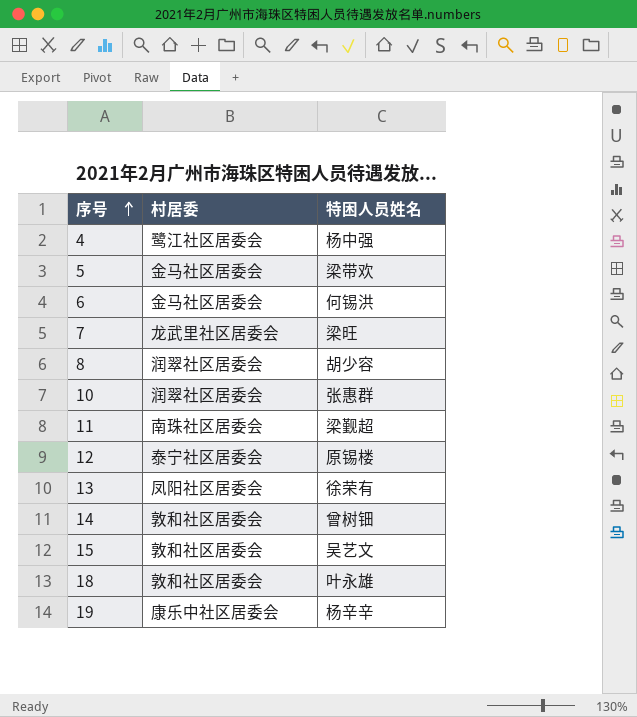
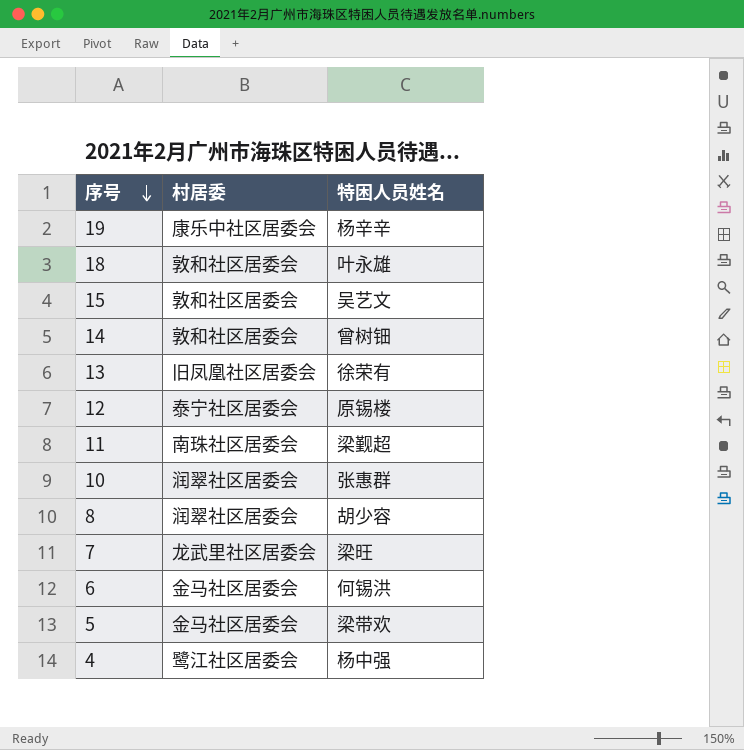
row order: 序号 ascending -> 序号 descending
13 | 村居委: 凤阳社区居委会 -> 旧凤凰社区居委会

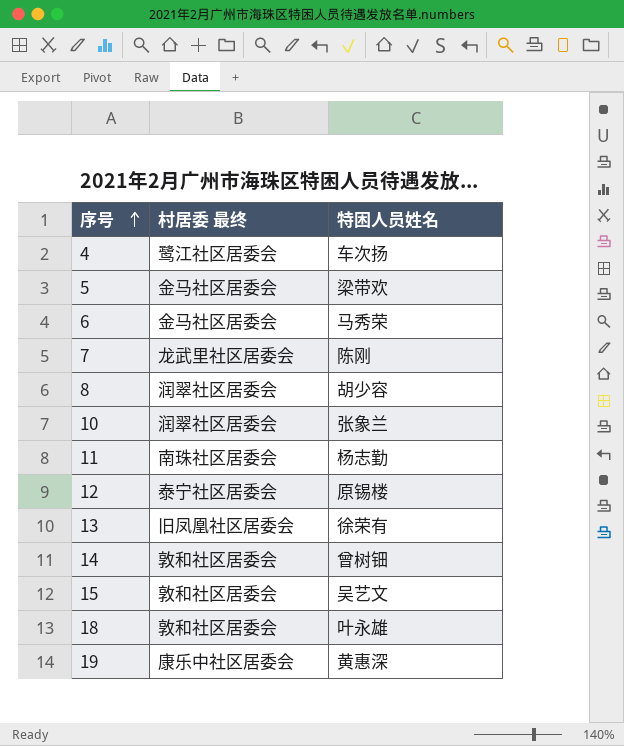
row order: 序号 descending -> 序号 ascending
column name: 村居委 -> 村居委 最终
4 | 特困人员姓名: 杨中强 -> 车次扬
6 | 特困人员姓名: 何锡洪 -> 马秀荣
7 | 特困人员姓名: 梁旺 -> 陈刚
10 | 特困人员姓名: 张惠群 -> 张象兰
11 | 特困人员姓名: 梁觐超 -> 杨志勤
19 | 特困人员姓名: 杨辛辛 -> 黄惠深

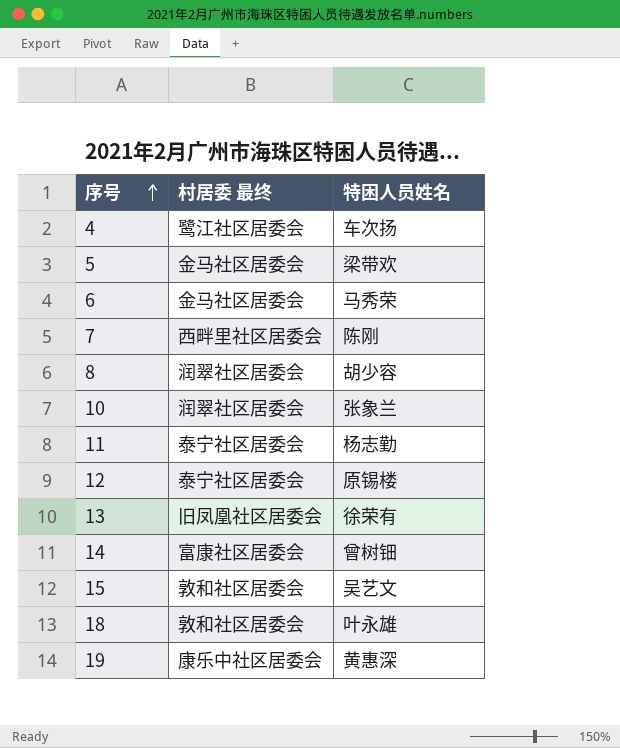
7 | 村居委 最终: 龙武里社区居委会 -> 西畔里社区居委会
11 | 村居委 最终: 南珠社区居委会 -> 泰宁社区居委会
14 | 村居委 最终: 敦和社区居委会 -> 富康社区居委会

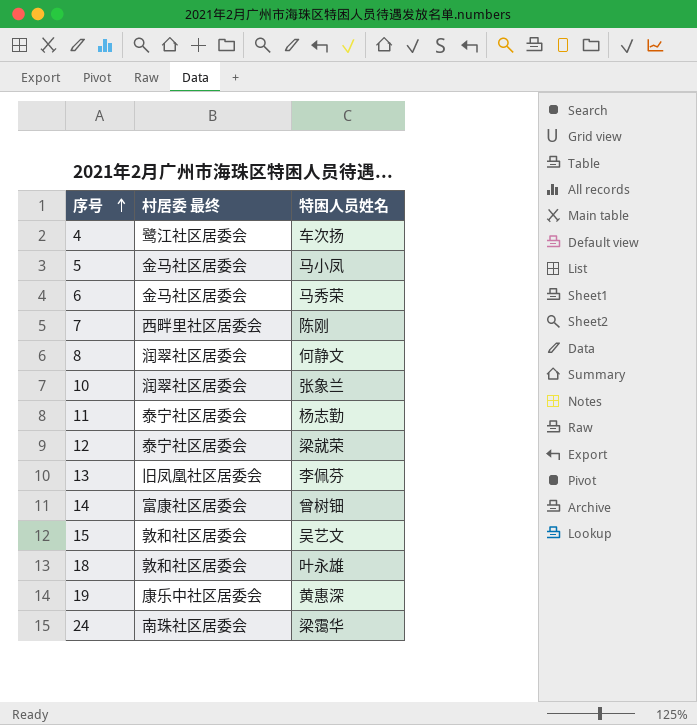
5 | 特困人员姓名: 梁带欢 -> 马小凤
8 | 特困人员姓名: 胡少容 -> 何静文
12 | 特困人员姓名: 原锡楼 -> 梁就荣
13 | 特困人员姓名: 徐荣有 -> 李佩芬
row 24: none -> 南珠社区居委会 | 梁霭华

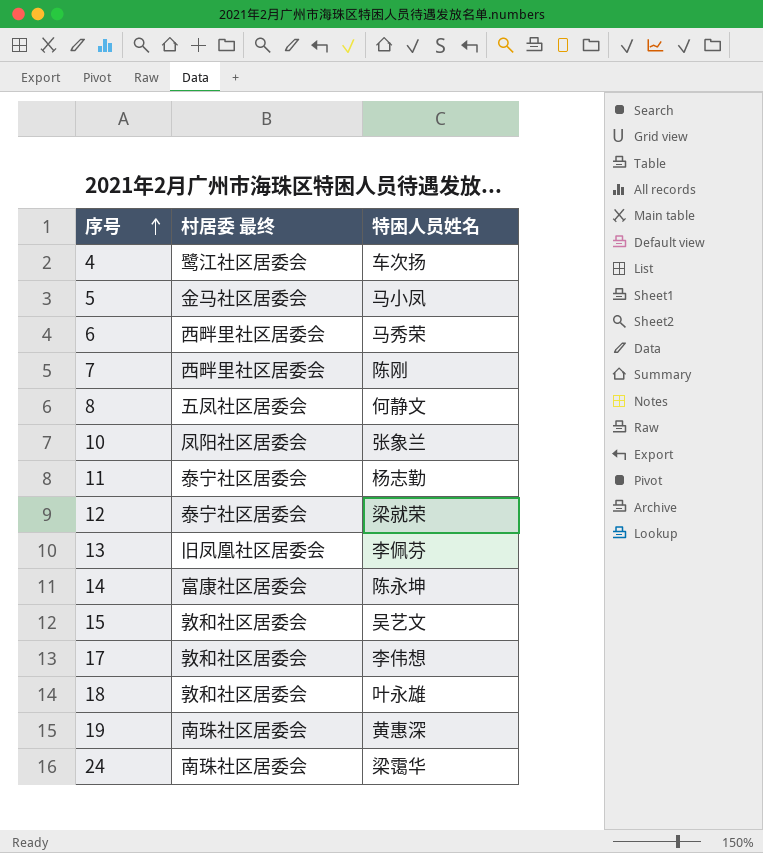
6 | 村居委 最终: 金马社区居委会 -> 西畔里社区居委会
8 | 村居委 最终: 润翠社区居委会 -> 五凤社区居委会
10 | 村居委 最终: 润翠社区居委会 -> 凤阳社区居委会
14 | 特困人员姓名: 曾树钿 -> 陈永坤
row 17: none -> 敦和社区居委会 | 李伟想
19 | 村居委 最终: 康乐中社区居委会 -> 南珠社区居委会

